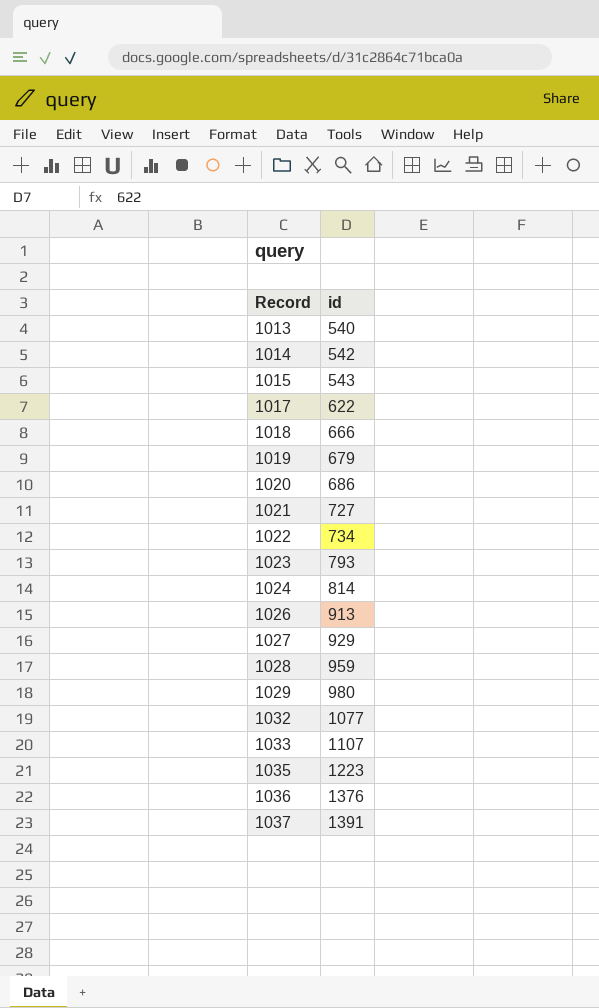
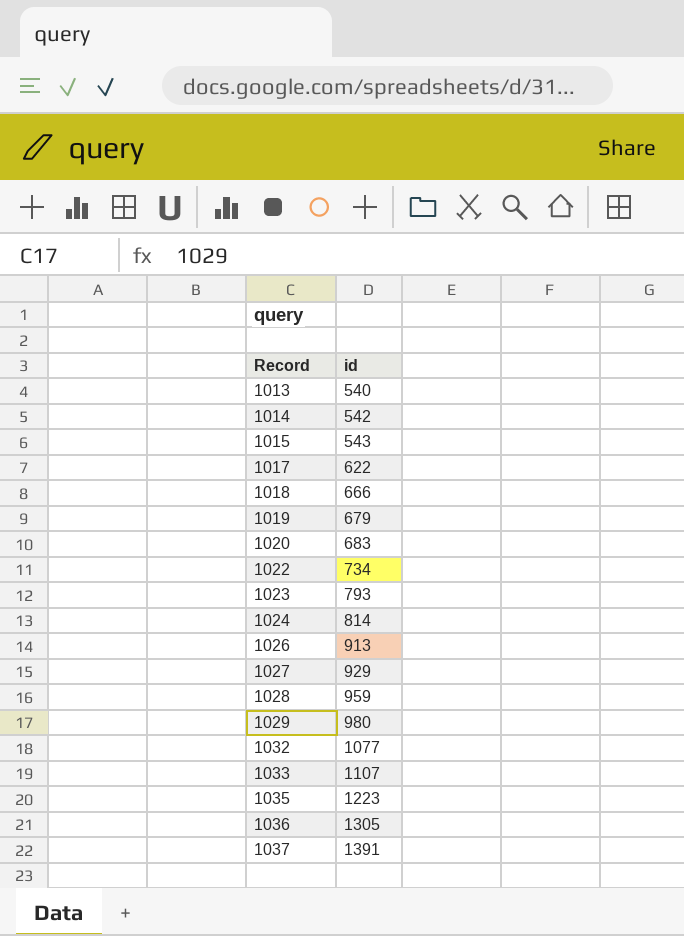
row 1021: 727 -> none
1020 | id: 686 -> 683
1036 | id: 1376 -> 1305

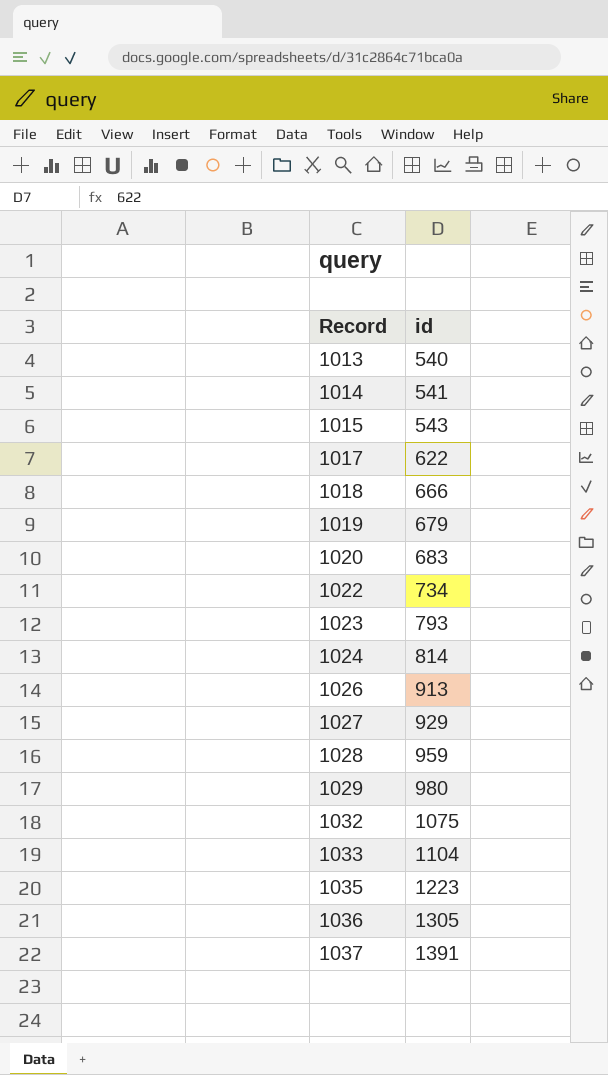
1014 | id: 542 -> 541
1032 | id: 1077 -> 1075
1033 | id: 1107 -> 1104

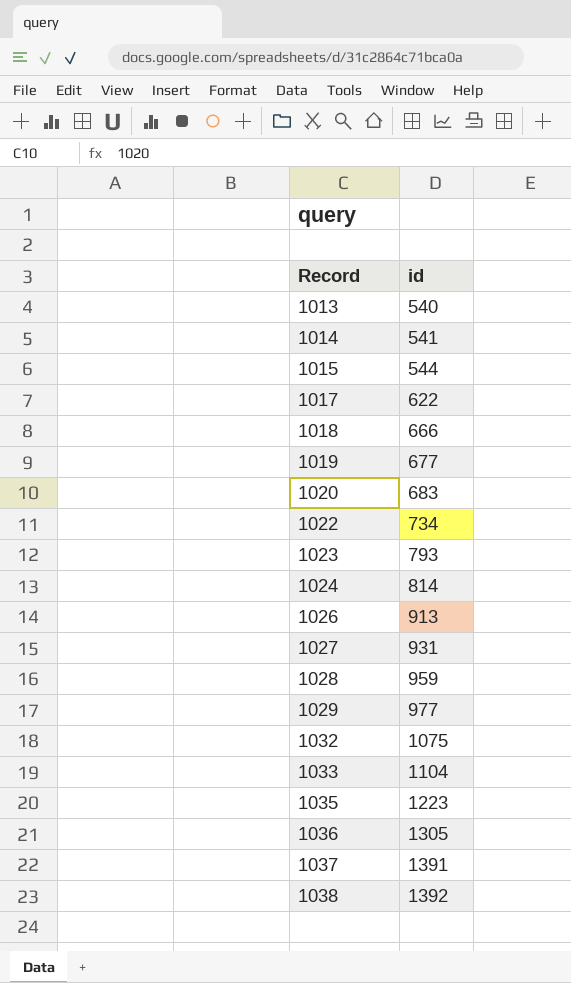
1015 | id: 543 -> 544
1019 | id: 679 -> 677
1027 | id: 929 -> 931
1029 | id: 980 -> 977
row 1038: none -> 1392

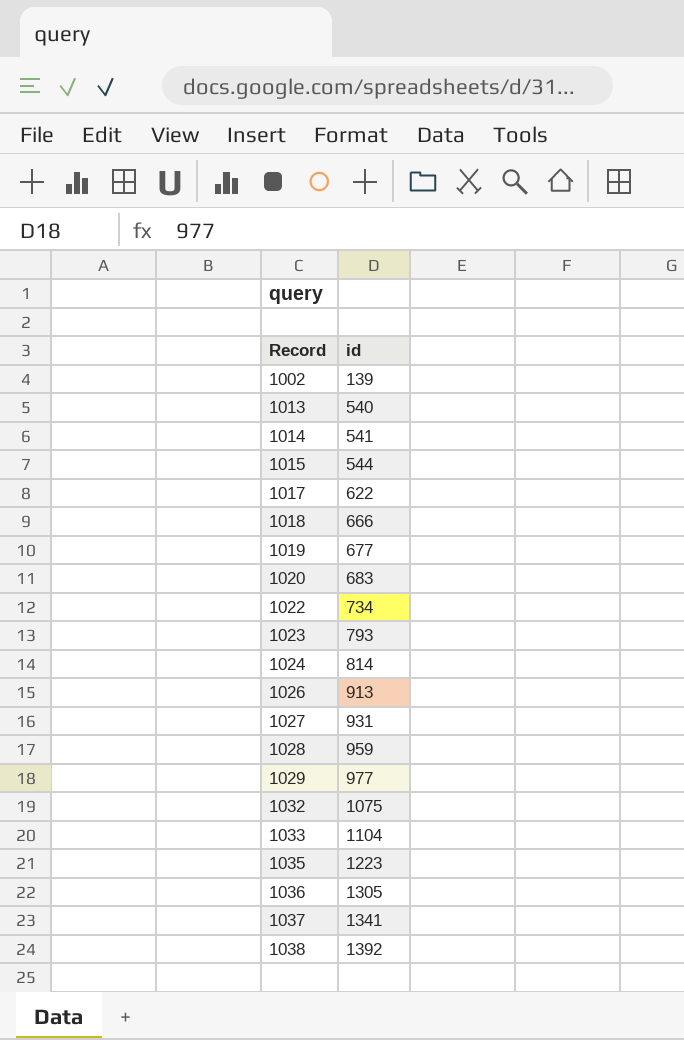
row 1002: none -> 139
1037 | id: 1391 -> 1341

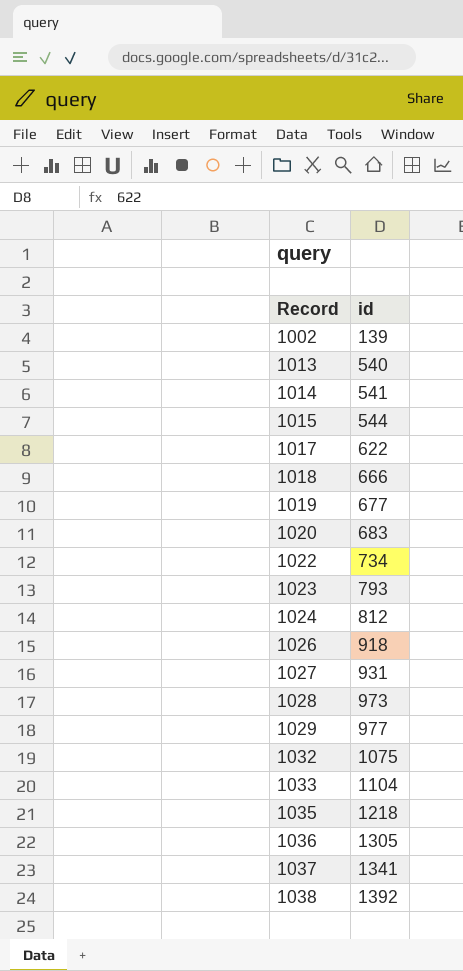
1024 | id: 814 -> 812
1026 | id: 913 -> 918
1028 | id: 959 -> 973
1035 | id: 1223 -> 1218

